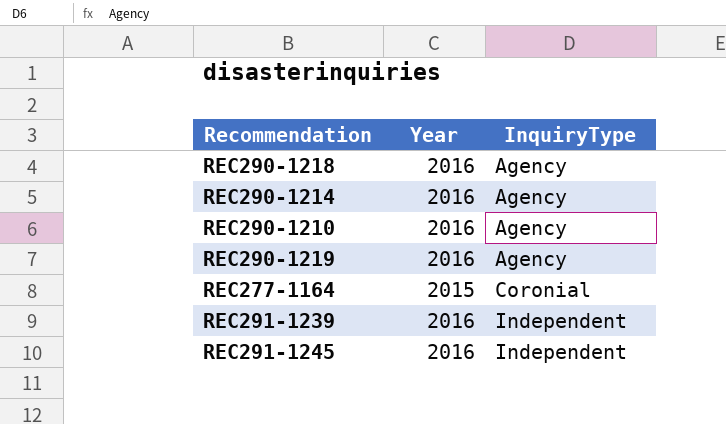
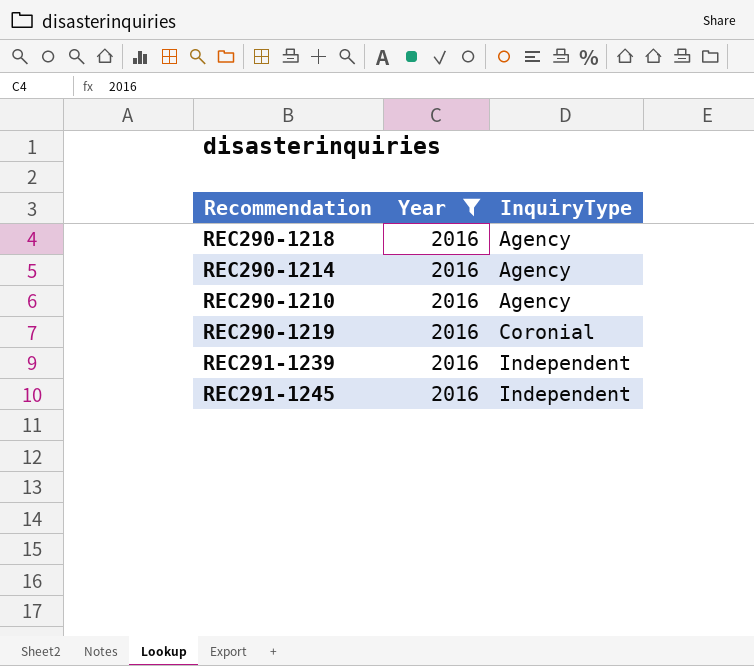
filter: none -> Year = 2016
REC290-1219 | InquiryType: Agency -> Coronial

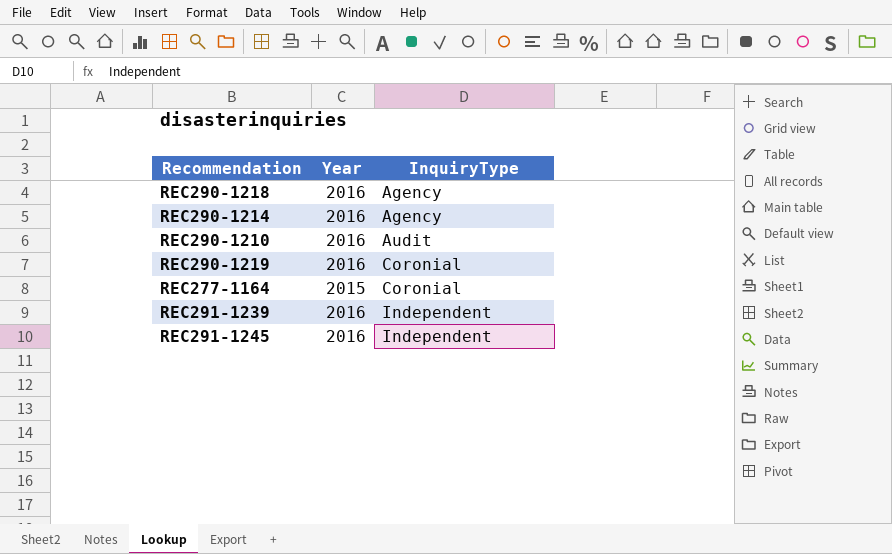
filter: Year = 2016 -> none
REC290-1210 | InquiryType: Agency -> Audit

